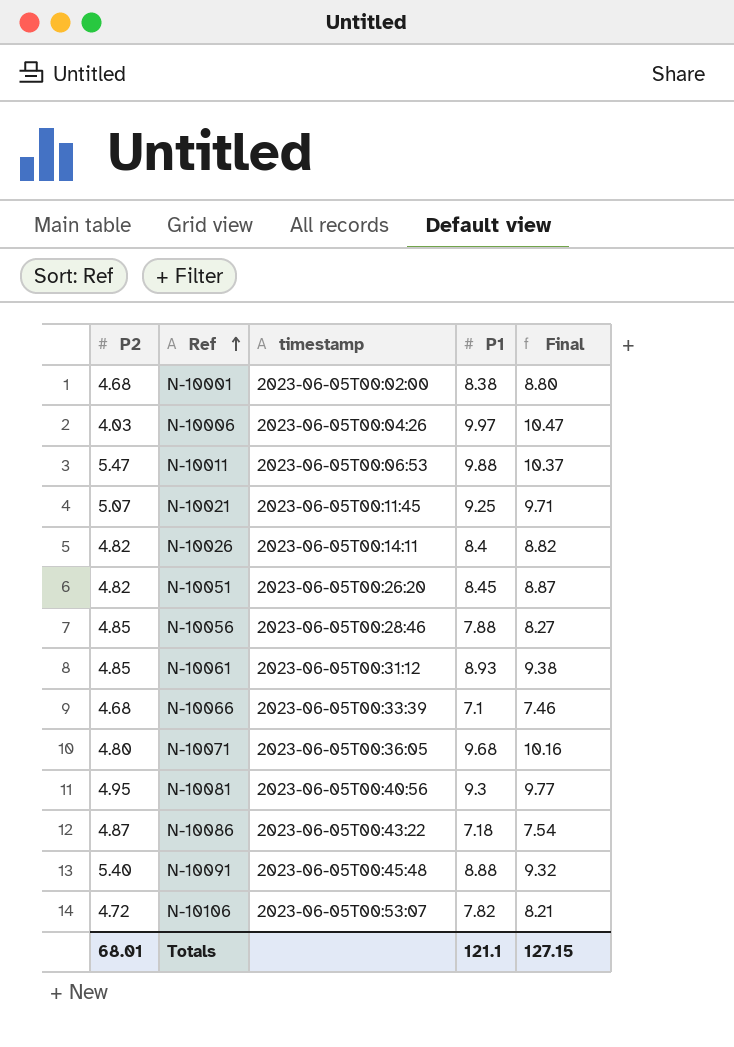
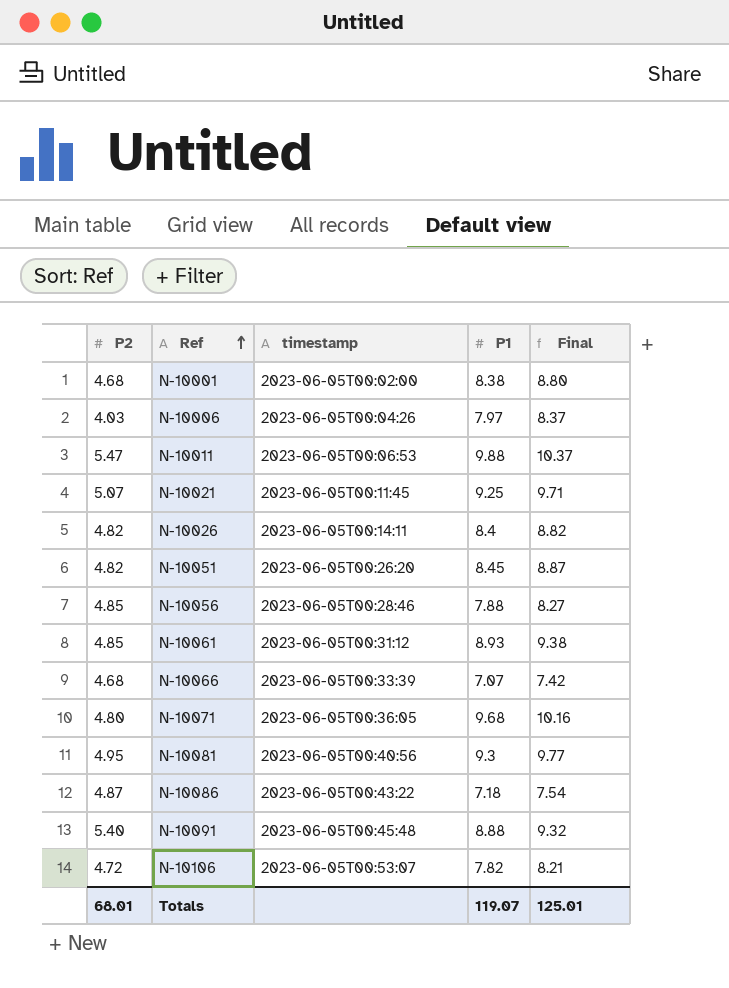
N-10006 | P1: 9.97 -> 7.97
N-10006 | Final: 10.47 -> 8.37
N-10066 | P1: 7.1 -> 7.07
N-10066 | Final: 7.46 -> 7.42
Totals | P1: 121.1 -> 119.07
Totals | Final: 127.15 -> 125.01

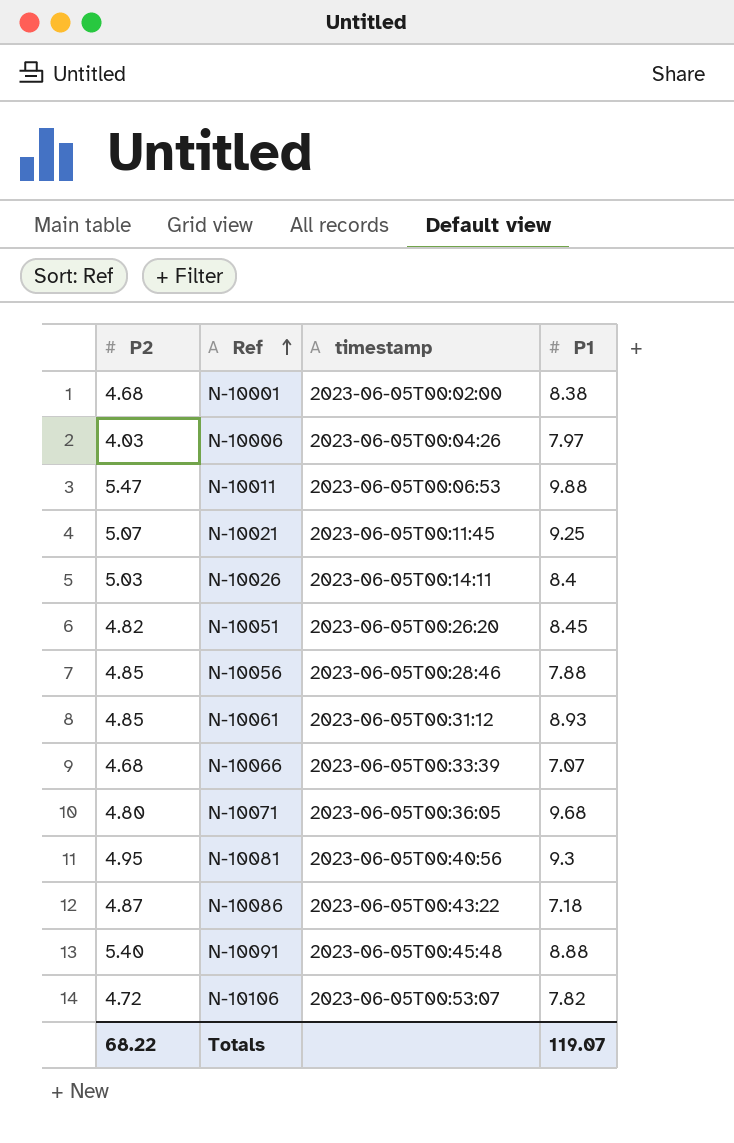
column Final | formula: [P1] * 1.05 -> none
N-10026 | P2: 4.82 -> 5.03
Totals | P2: 68.01 -> 68.22

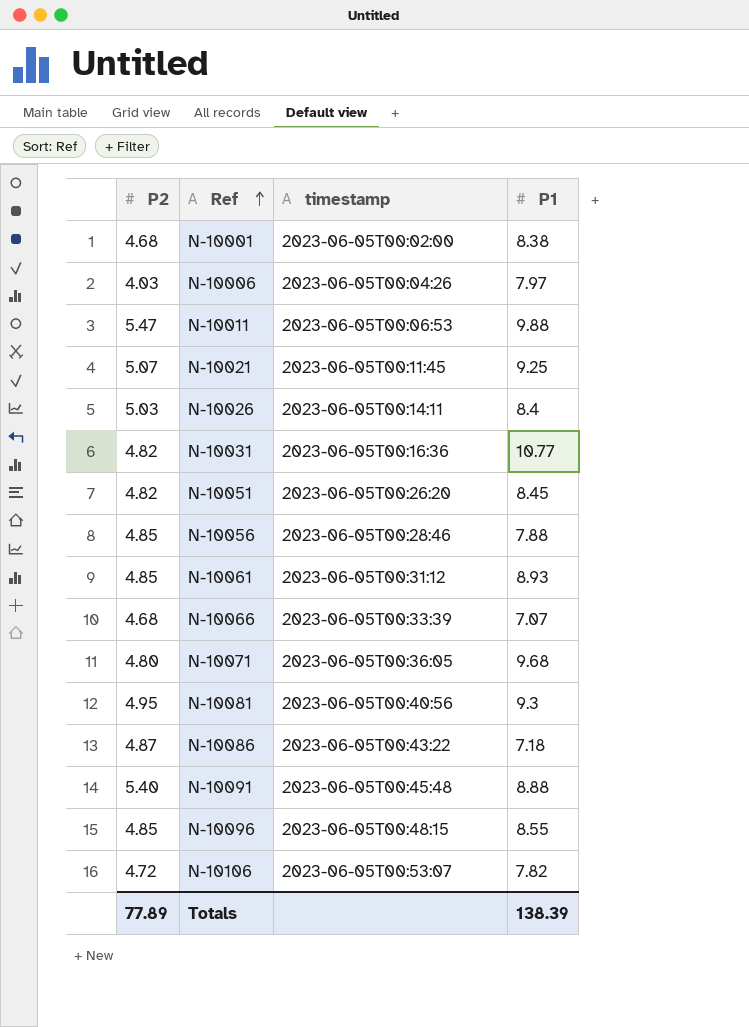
row N-10031: none -> 4.82 | 2023-06-05T00:16:36 | 10.77
row N-10096: none -> 4.85 | 2023-06-05T00:48:15 | 8.55
Totals | P2: 68.22 -> 77.89
Totals | P1: 119.07 -> 138.39

